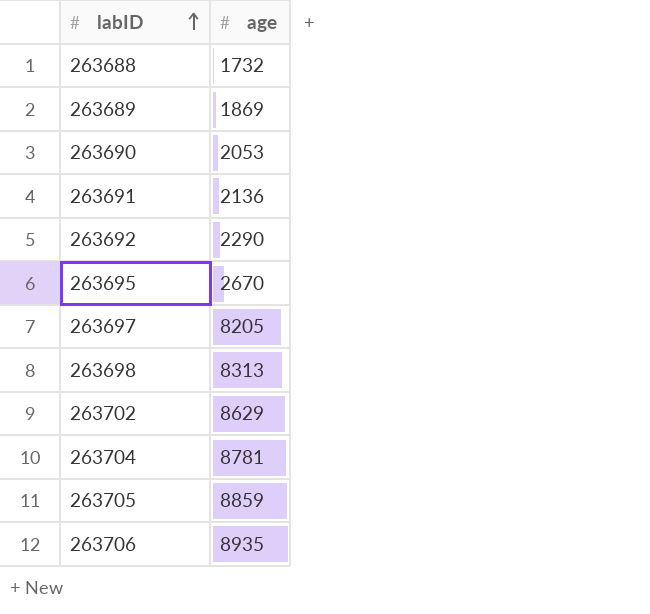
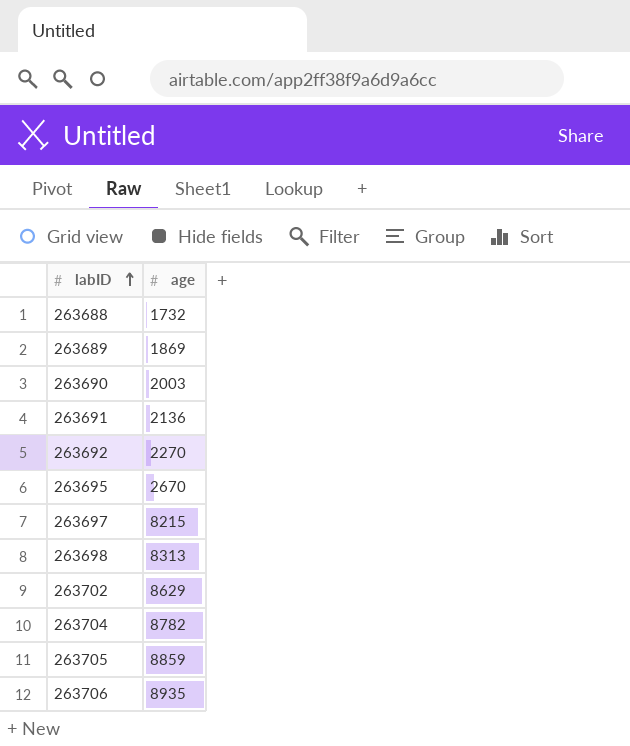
263690 | age: 2053 -> 2003
263692 | age: 2290 -> 2270
263697 | age: 8205 -> 8215
263704 | age: 8781 -> 8782

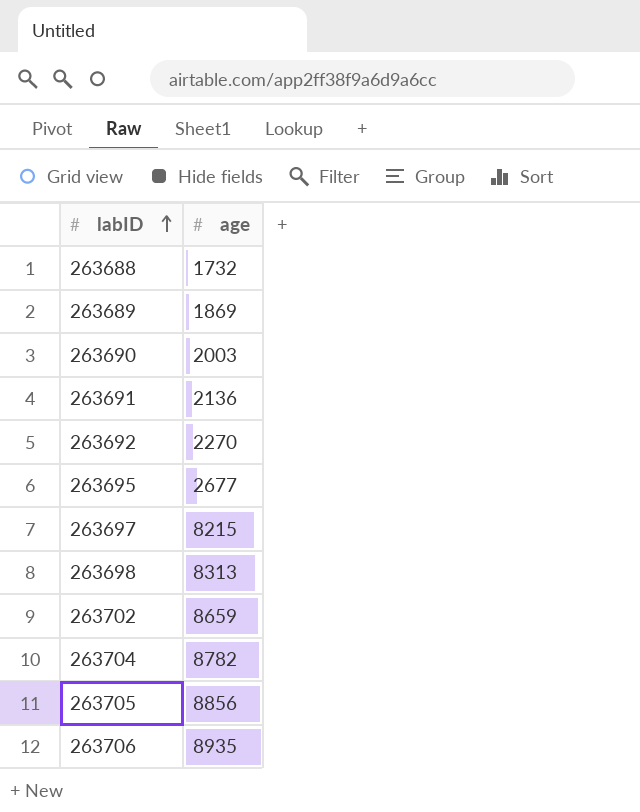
263695 | age: 2670 -> 2677
263702 | age: 8629 -> 8659
263705 | age: 8859 -> 8856

